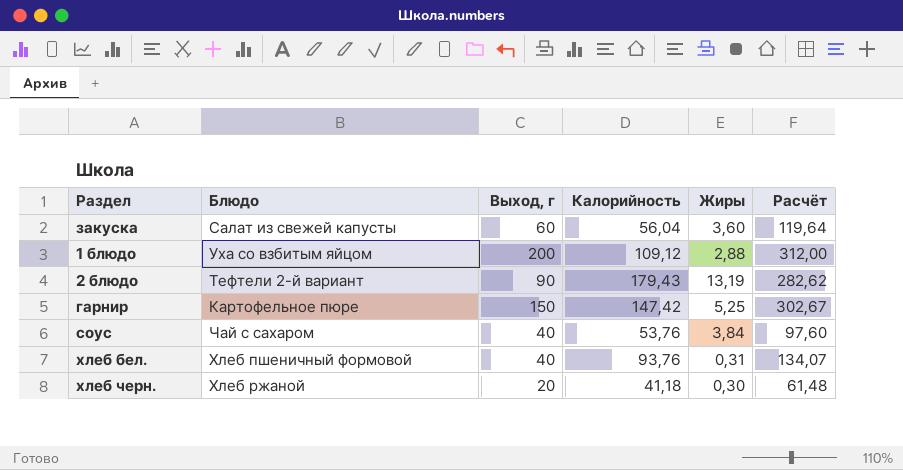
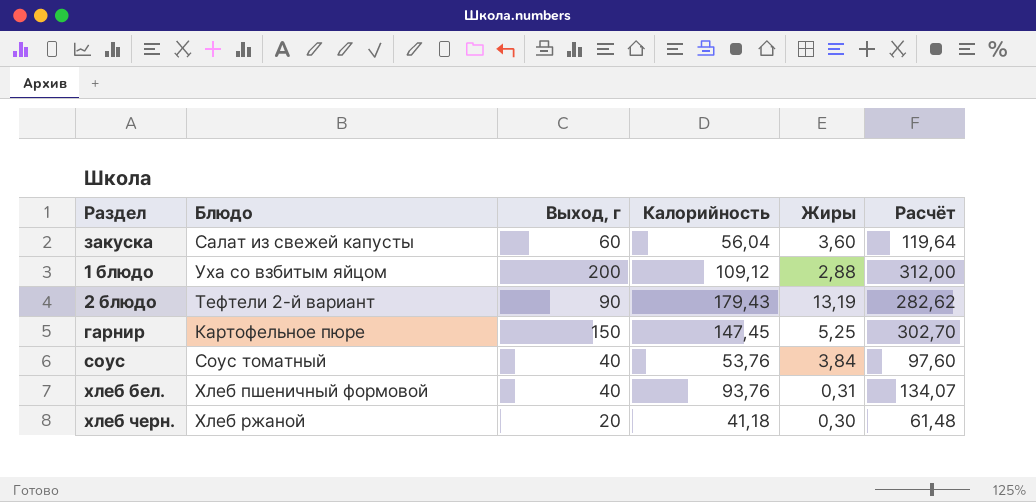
гарнир | Калорийность: 147,42 -> 147,45
гарнир | Расчёт: 302,67 -> 302,70
соус | Блюдо: Чай с сахаром -> Соус томатный

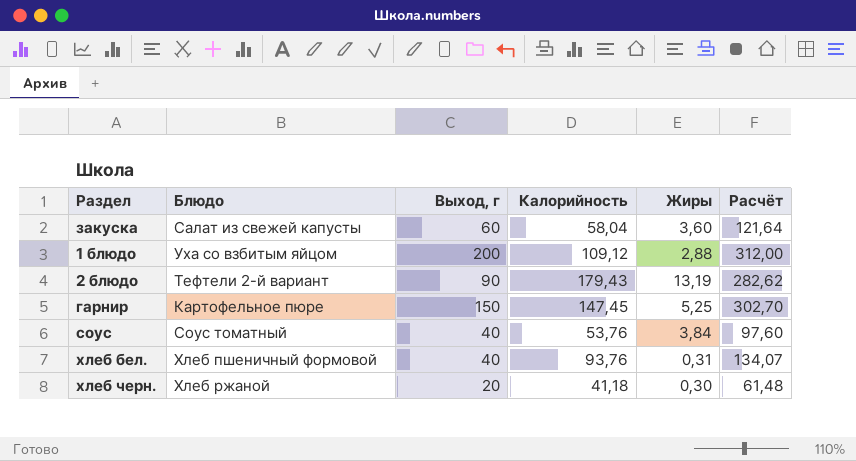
закуска | Калорийность: 56,04 -> 58,04
закуска | Расчёт: 119,64 -> 121,64

